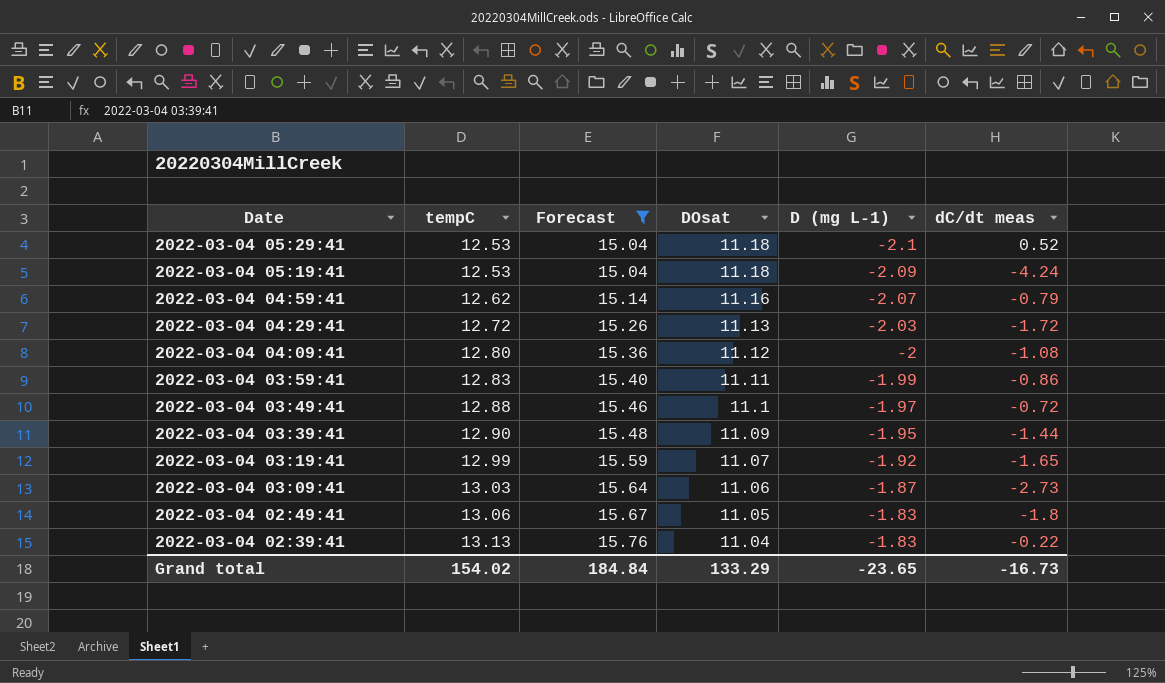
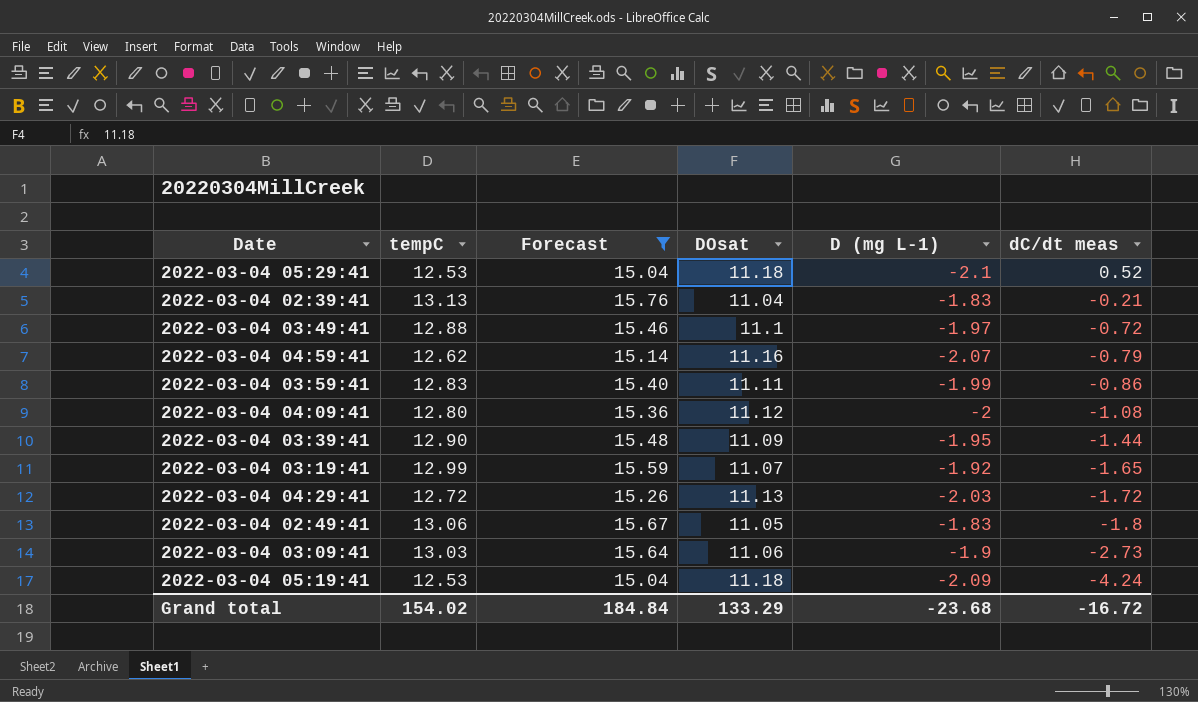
row order: Date descending -> dC/dt meas descending
2022-03-04 02:39:41 | dC/dt meas: -0.22 -> -0.21
2022-03-04 03:09:41 | D (mg L-1): -1.87 -> -1.9
Grand total | D (mg L-1): -23.65 -> -23.68
Grand total | dC/dt meas: -16.73 -> -16.72

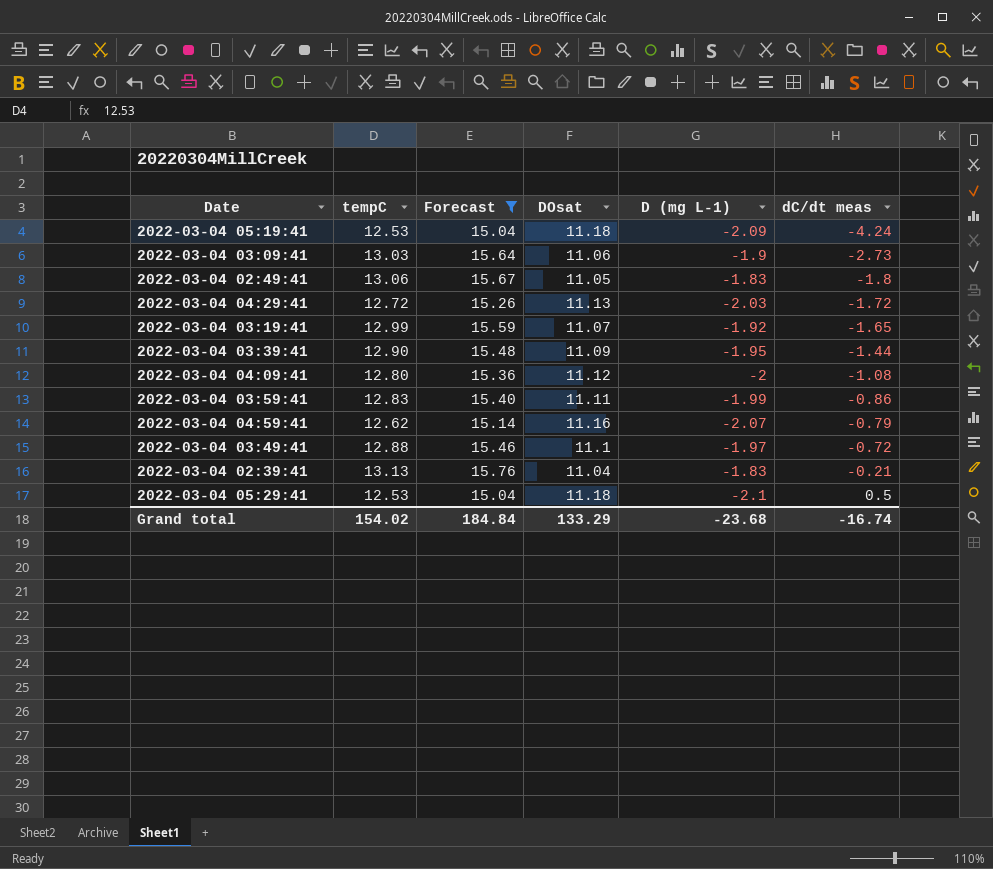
row order: dC/dt meas descending -> dC/dt meas ascending
2022-03-04 05:29:41 | dC/dt meas: 0.52 -> 0.5
Grand total | dC/dt meas: -16.72 -> -16.74

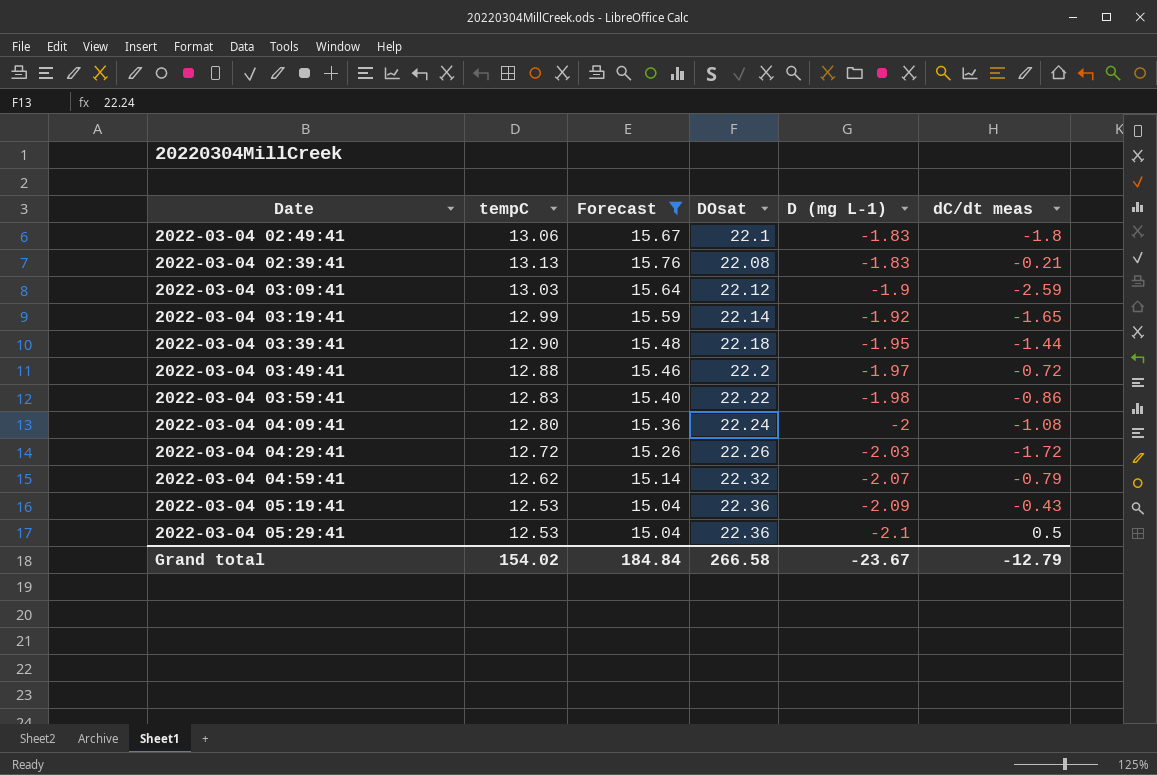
row order: dC/dt meas ascending -> D (mg L-1) descending
2022-03-04 02:49:41 | DOsat: 11.05 -> 22.1
2022-03-04 02:39:41 | DOsat: 11.04 -> 22.08
2022-03-04 03:09:41 | DOsat: 11.06 -> 22.12
2022-03-04 03:09:41 | dC/dt meas: -2.73 -> -2.59
2022-03-04 03:19:41 | DOsat: 11.07 -> 22.14
2022-03-04 03:39:41 | DOsat: 11.09 -> 22.18
2022-03-04 03:49:41 | DOsat: 11.1 -> 22.2
2022-03-04 03:59:41 | DOsat: 11.11 -> 22.22
2022-03-04 03:59:41 | D (mg L-1): -1.99 -> -1.98
2022-03-04 04:09:41 | DOsat: 11.12 -> 22.24
2022-03-04 04:29:41 | DOsat: 11.13 -> 22.26
2022-03-04 04:59:41 | DOsat: 11.16 -> 22.32
2022-03-04 05:19:41 | DOsat: 11.18 -> 22.36
2022-03-04 05:19:41 | dC/dt meas: -4.24 -> -0.43
2022-03-04 05:29:41 | DOsat: 11.18 -> 22.36
Grand total | DOsat: 133.29 -> 266.58
Grand total | D (mg L-1): -23.68 -> -23.67
Grand total | dC/dt meas: -16.74 -> -12.79

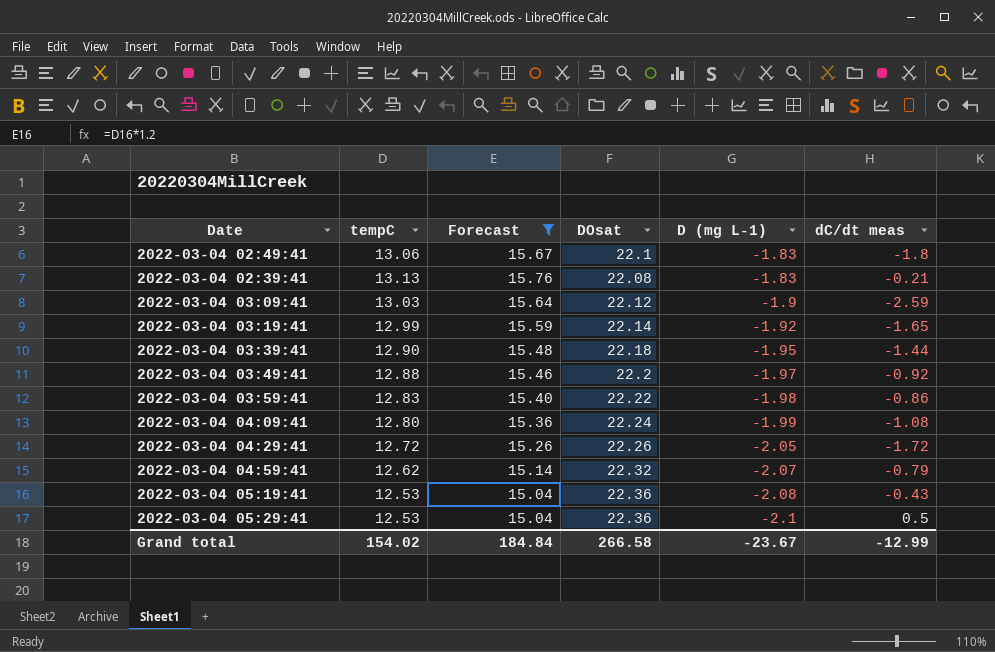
2022-03-04 03:49:41 | dC/dt meas: -0.72 -> -0.92
2022-03-04 04:09:41 | D (mg L-1): -2 -> -1.99
2022-03-04 04:29:41 | D (mg L-1): -2.03 -> -2.05
2022-03-04 05:19:41 | D (mg L-1): -2.09 -> -2.08
Grand total | dC/dt meas: -12.79 -> -12.99

